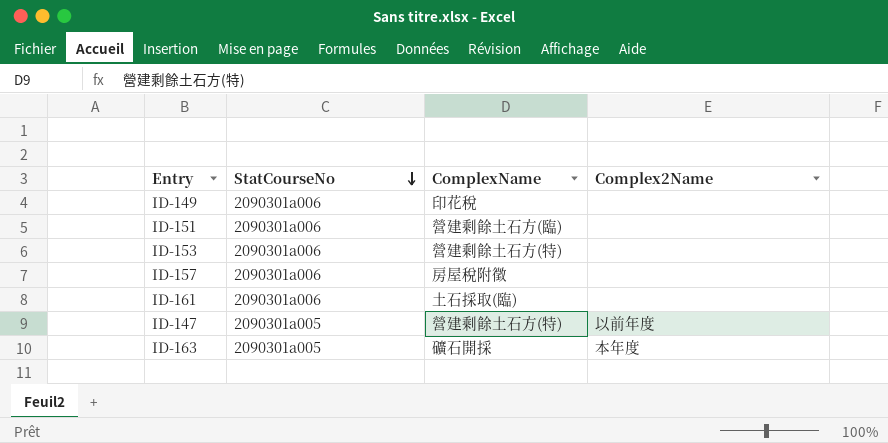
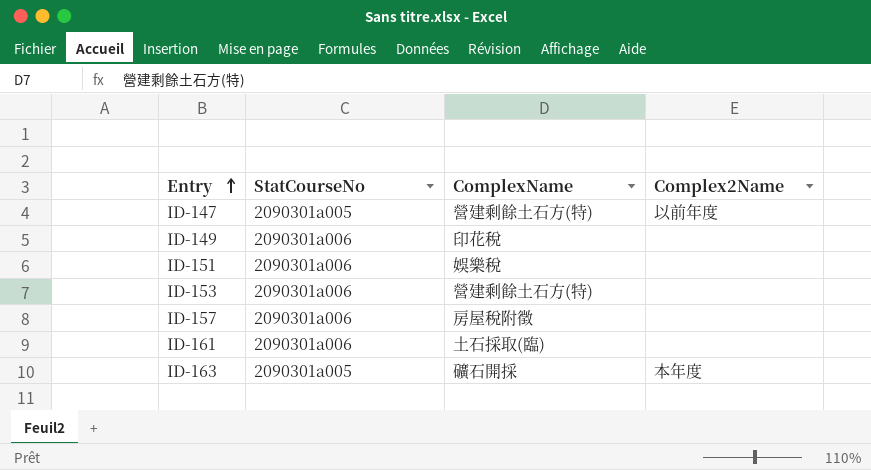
row order: StatCourseNo descending -> Entry ascending
ID-151 | ComplexName: 營建剩餘土石方(臨) -> 娛樂稅

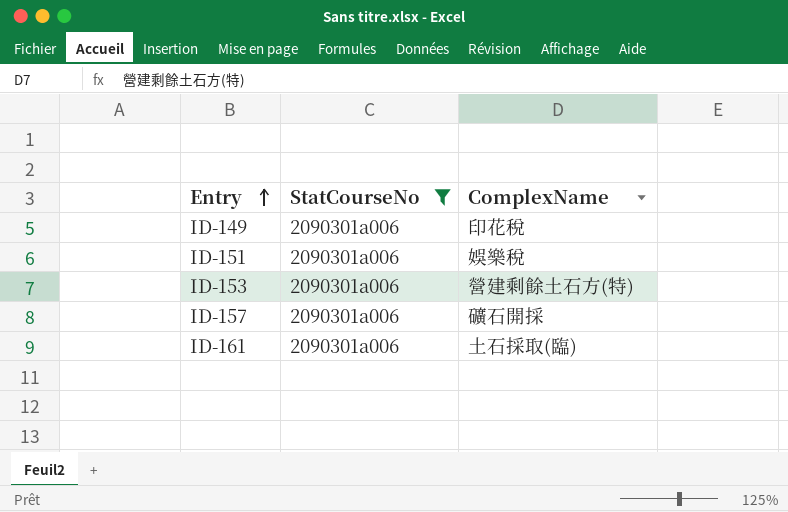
filter: none -> StatCourseNo = 2090301a006
column Complex2Name | position: 4 -> none
ID-157 | ComplexName: 房屋稅附徵 -> 礦石開採

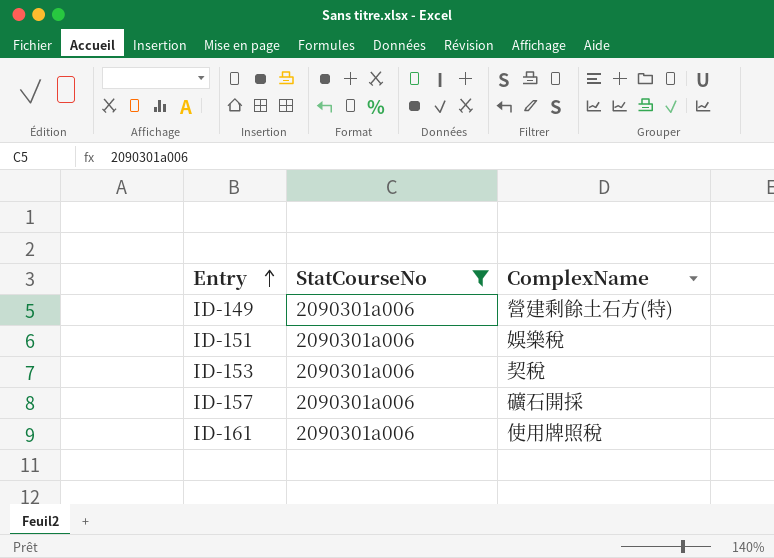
ID-149 | ComplexName: 印花稅 -> 營建剩餘土石方(特)
ID-153 | ComplexName: 營建剩餘土石方(特) -> 契稅
ID-161 | ComplexName: 土石採取(臨) -> 使用牌照稅

